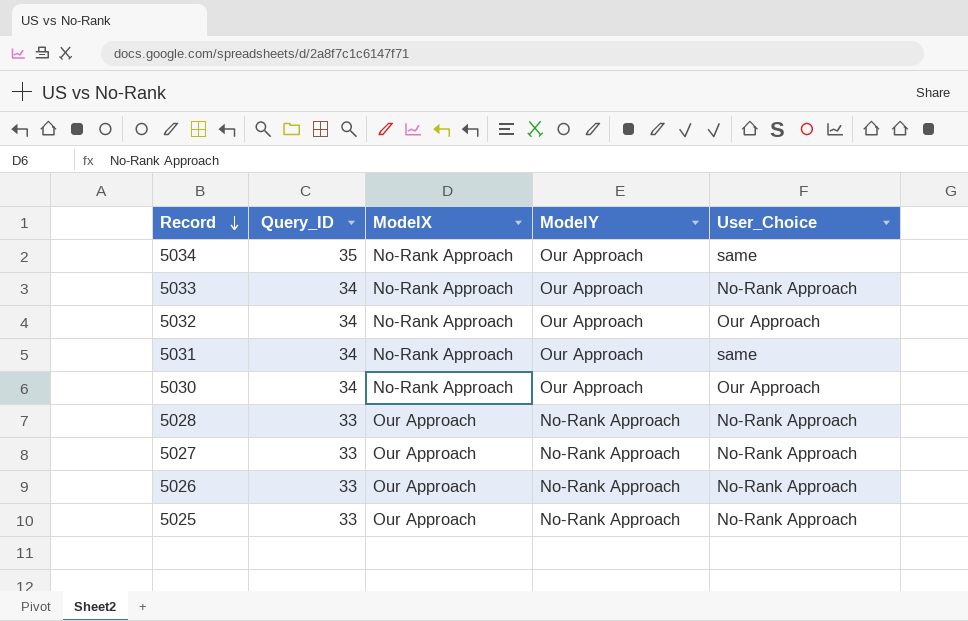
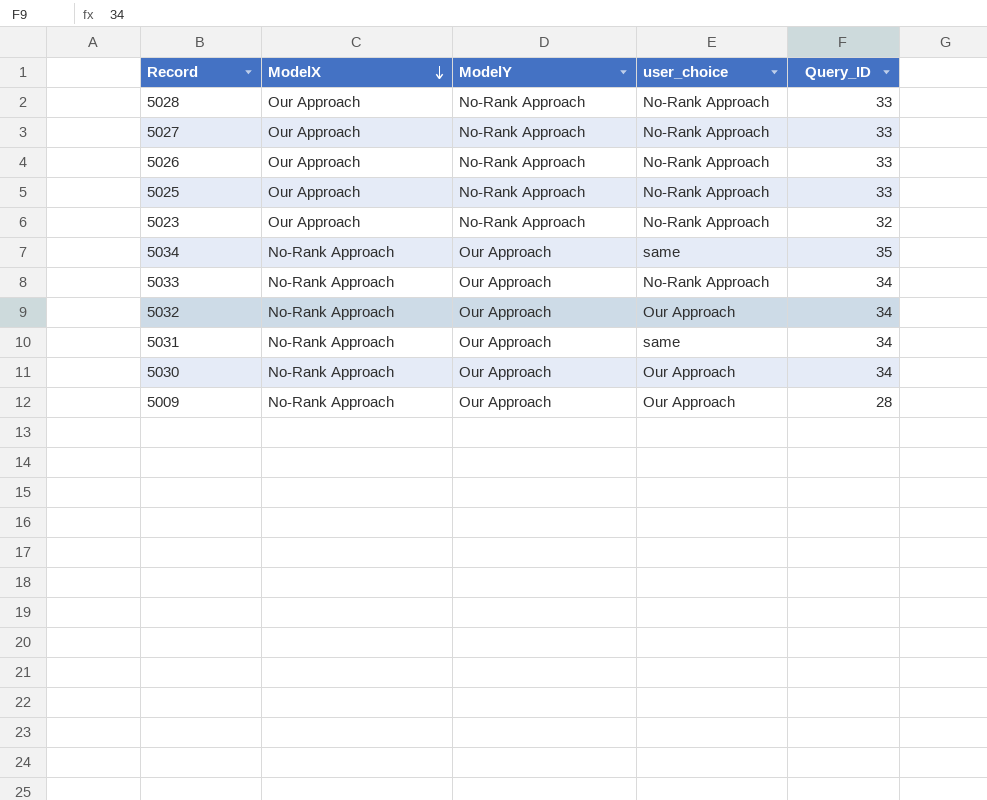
row order: Record descending -> ModelX descending
column name: User_Choice -> user_choice
column Query_ID | position: 2 -> 5
row 5023: none -> Our Approach | No-Rank Approach | No-Rank Approach | 32
row 5009: none -> No-Rank Approach | Our Approach | Our Approach | 28

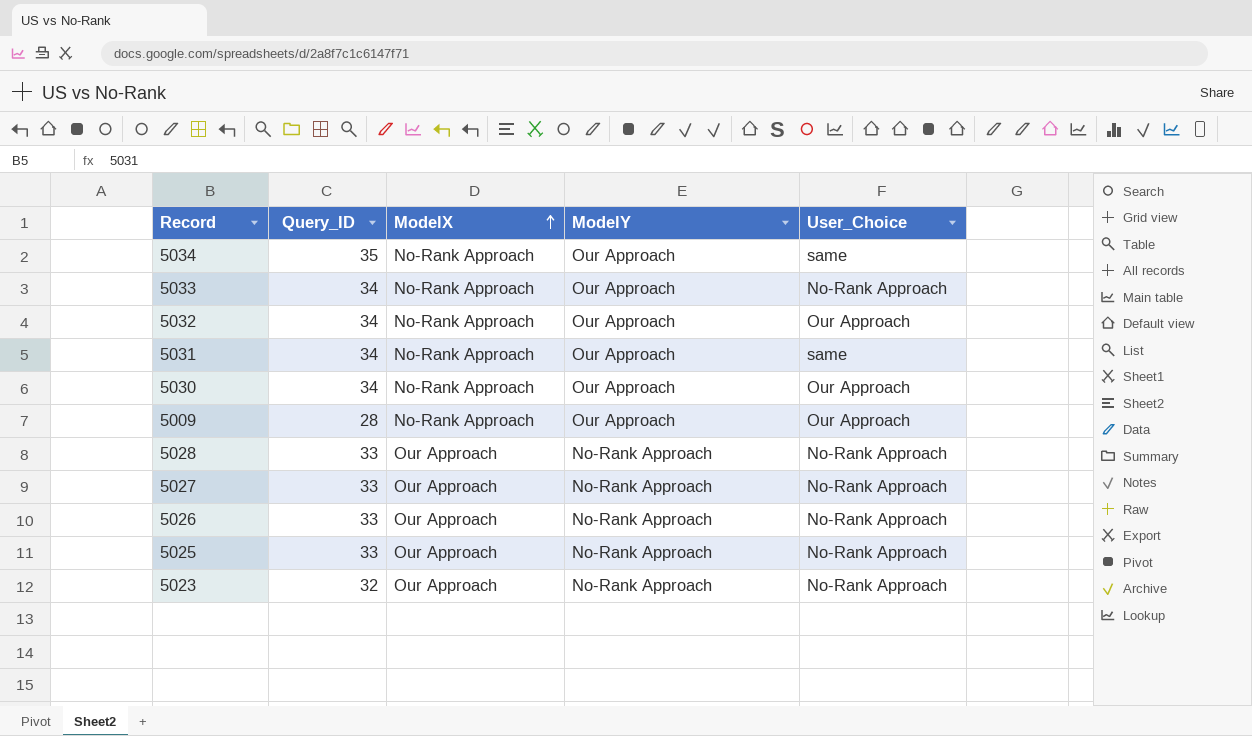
row order: ModelX descending -> ModelX ascending
column Query_ID | position: 5 -> 2
column name: user_choice -> User_Choice

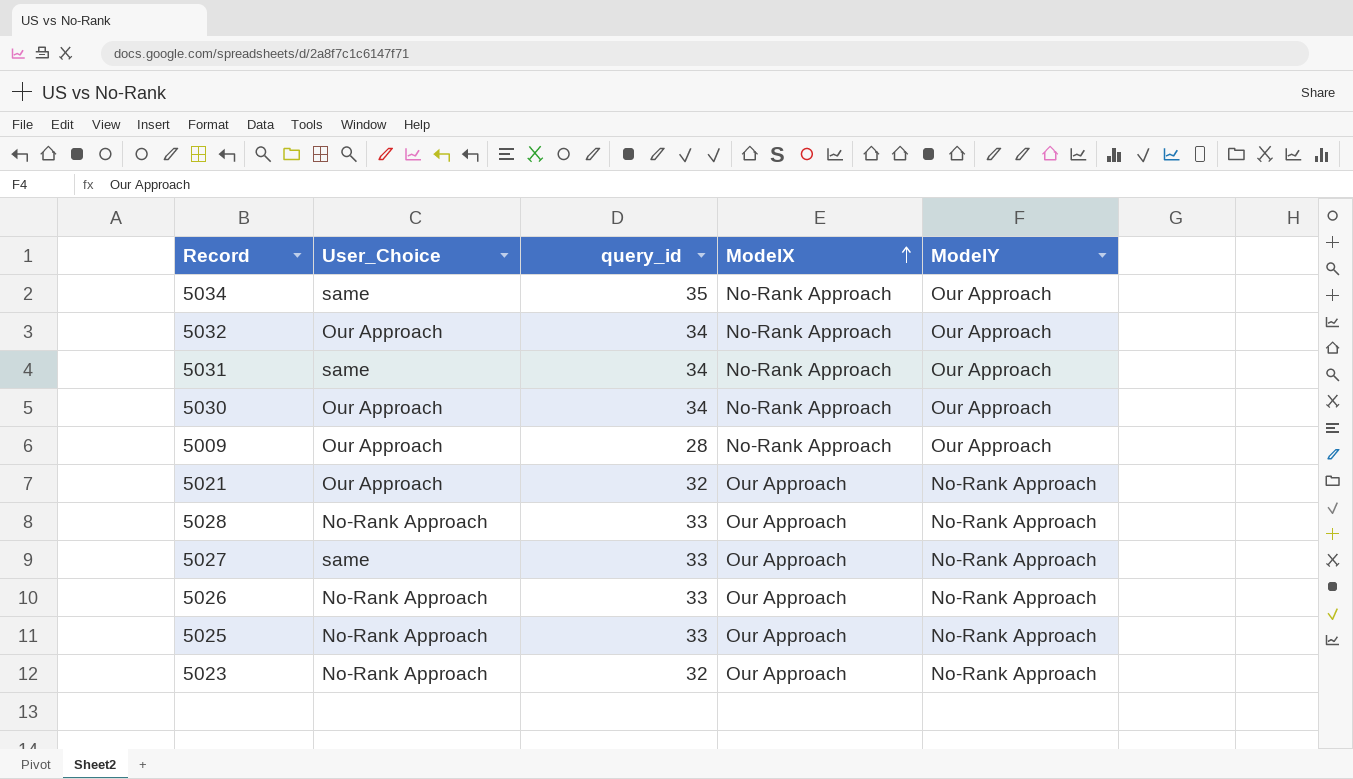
column User_Choice | position: 5 -> 2
column name: Query_ID -> query_id
row 5033: 34 | No-Rank Approach | Our Approach | No-Rank Approach -> none
row 5021: none -> Our Approach | 32 | Our Approach | No-Rank Approach
5027 | User_Choice: No-Rank Approach -> same

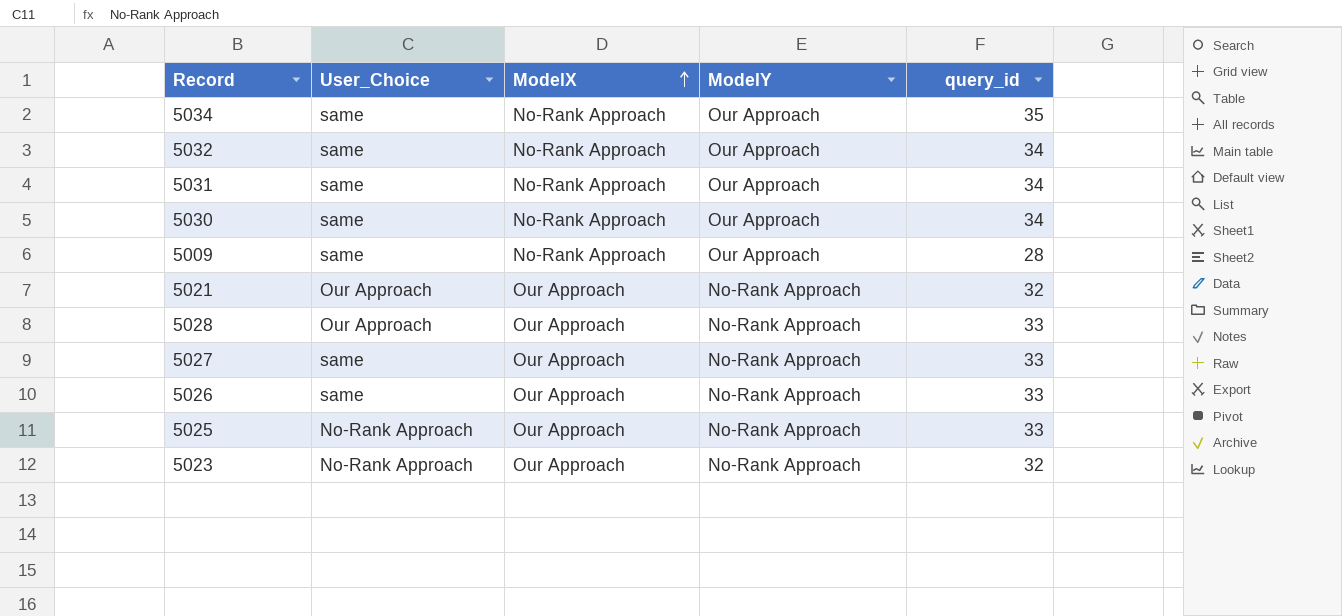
column query_id | position: 3 -> 5
5032 | User_Choice: Our Approach -> same
5030 | User_Choice: Our Approach -> same
5009 | User_Choice: Our Approach -> same
5028 | User_Choice: No-Rank Approach -> Our Approach
5026 | User_Choice: No-Rank Approach -> same

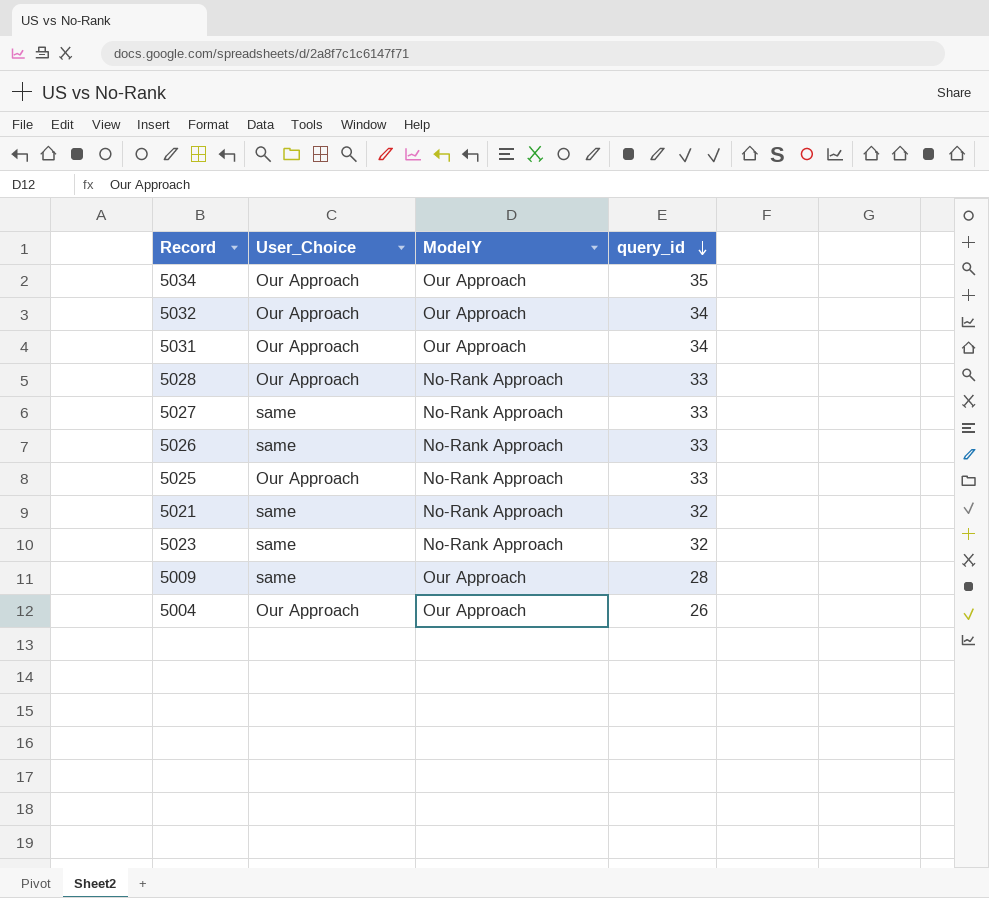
row order: ModelX ascending -> query_id descending
column ModelX | position: 3 -> none
row 5030: same | No-Rank Approach | Our Approach | 34 -> none
5034 | User_Choice: same -> Our Approach
5032 | User_Choice: same -> Our Approach
5031 | User_Choice: same -> Our Approach
5025 | User_Choice: No-Rank Approach -> Our Approach
5021 | User_Choice: Our Approach -> same
5023 | User_Choice: No-Rank Approach -> same
row 5004: none -> Our Approach | Our Approach | 26

